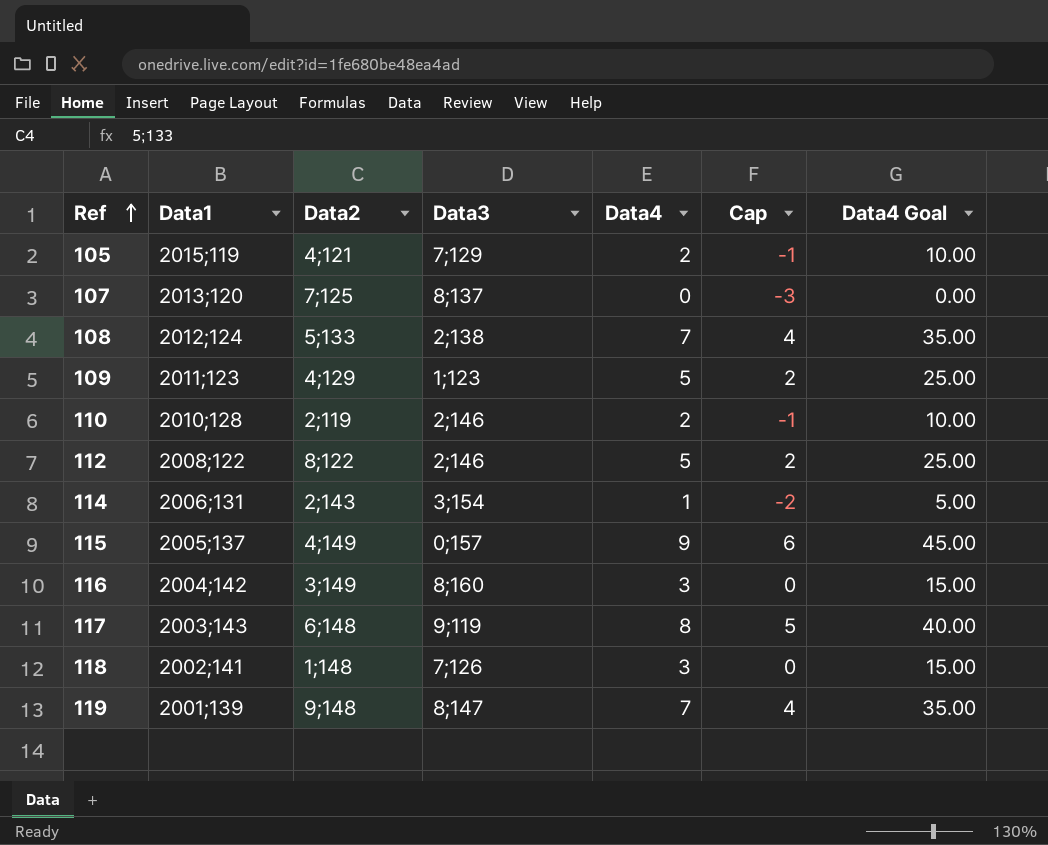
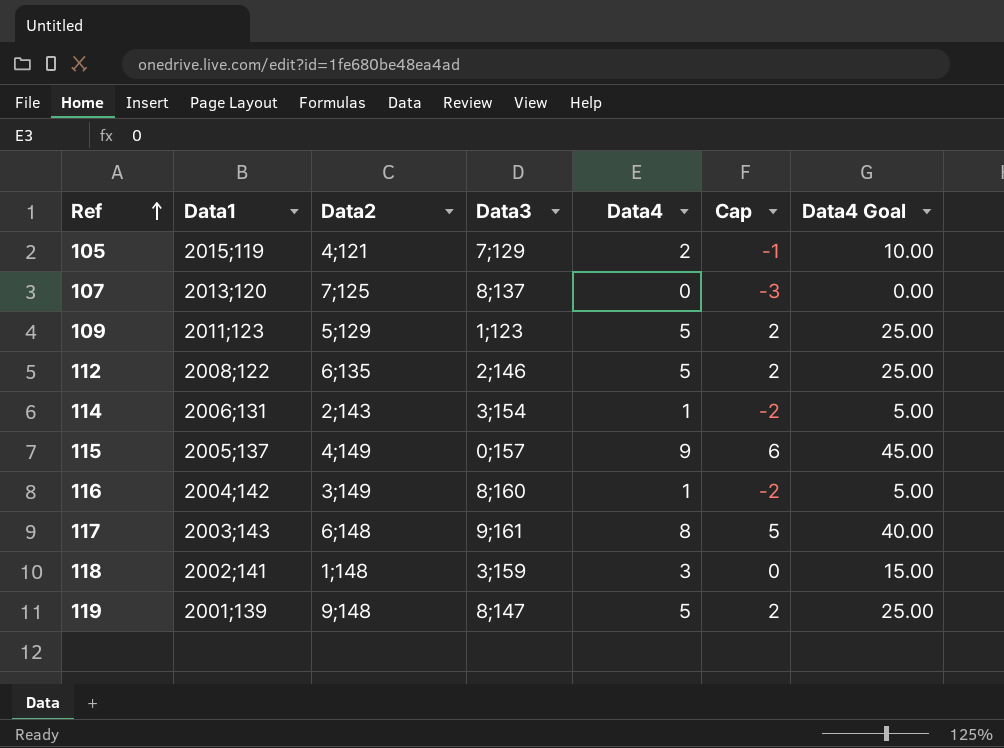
row 108: 2012;124 | 5;133 | 2;138 | 7 | 4 | 35.00 -> none
row 110: 2010;128 | 2;119 | 2;146 | 2 | -1 | 10.00 -> none
109 | Data2: 4;129 -> 5;129
112 | Data2: 8;122 -> 6;135
116 | Data4: 3 -> 1
116 | Cap: 0 -> -2
116 | Data4 Goal: 15.00 -> 5.00
117 | Data3: 9;119 -> 9;161
118 | Data3: 7;126 -> 3;159
119 | Data4: 7 -> 5
119 | Cap: 4 -> 2
119 | Data4 Goal: 35.00 -> 25.00

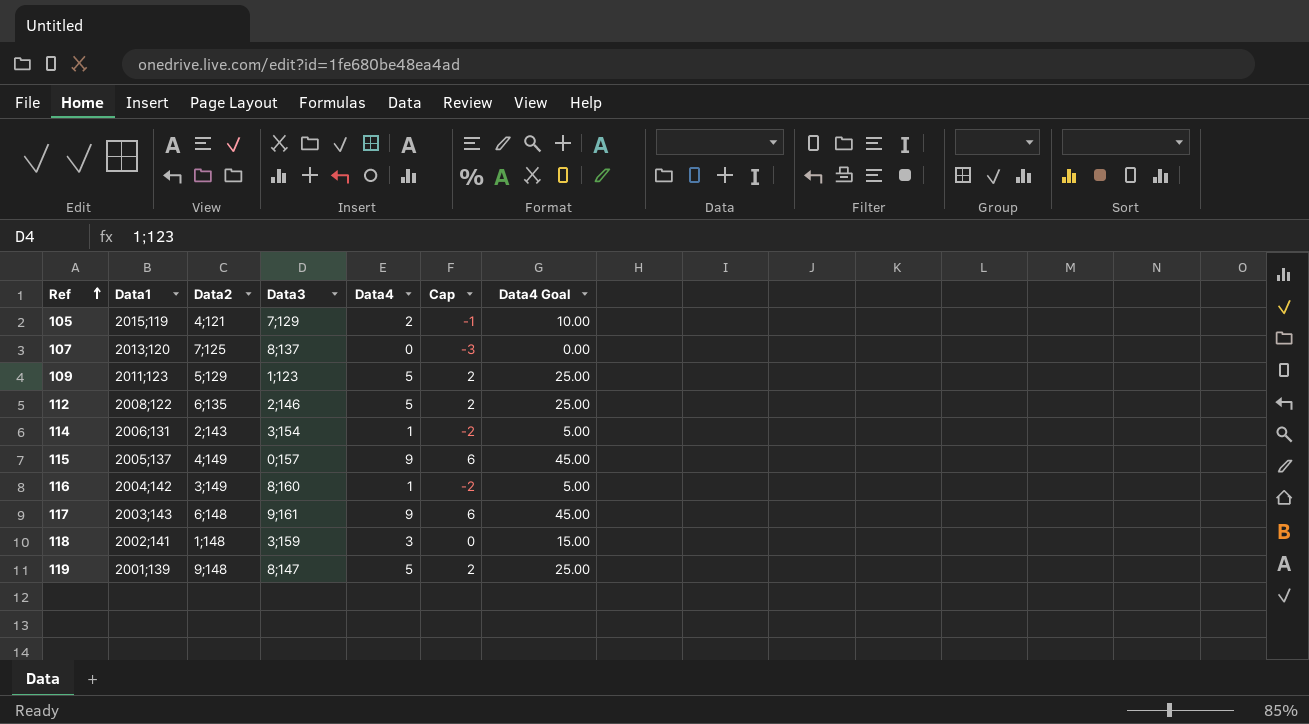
117 | Data4: 8 -> 9
117 | Cap: 5 -> 6
117 | Data4 Goal: 40.00 -> 45.00

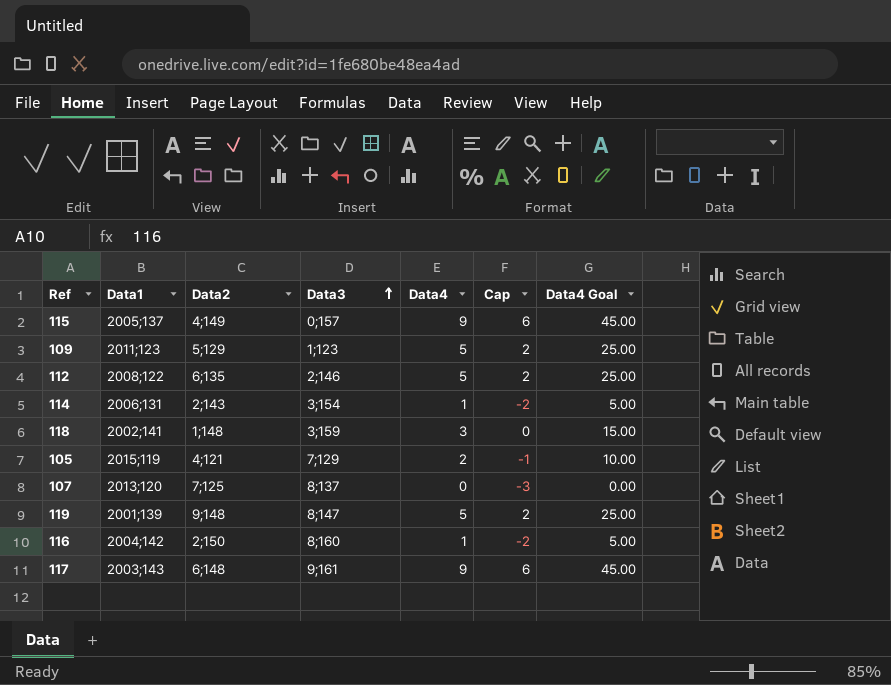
row order: Ref ascending -> Data3 ascending
116 | Data2: 3;149 -> 2;150

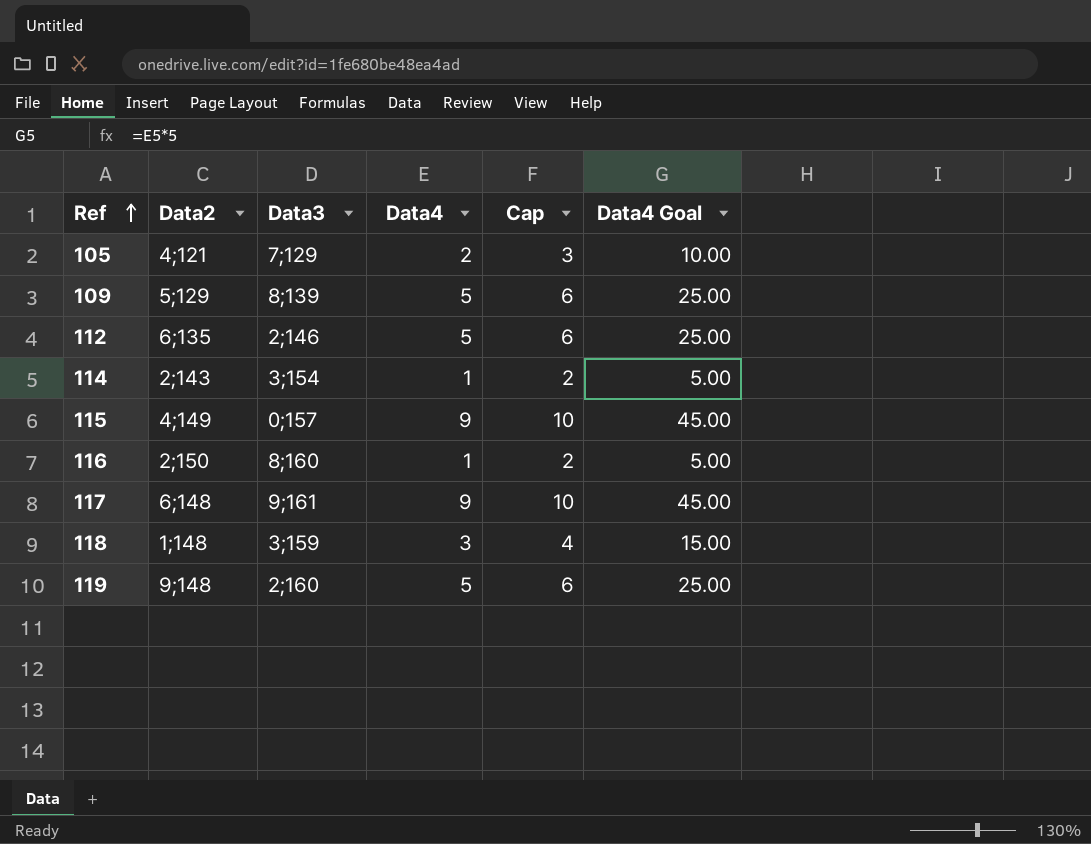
row order: Data3 ascending -> Ref ascending
column Data1 | position: 2 -> none
column Cap | formula: [Data4] - 3 -> [Data4] + 1
row 107: 2013;120 | 7;125 | 8;137 | 0 | -3 | 0.00 -> none
109 | Data3: 1;123 -> 8;139
119 | Data3: 8;147 -> 2;160

